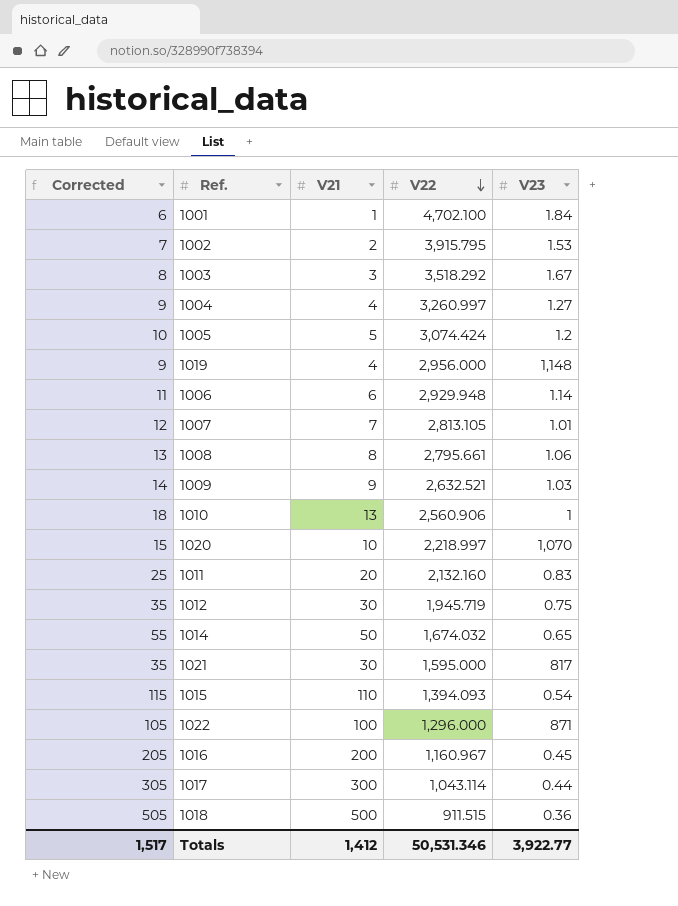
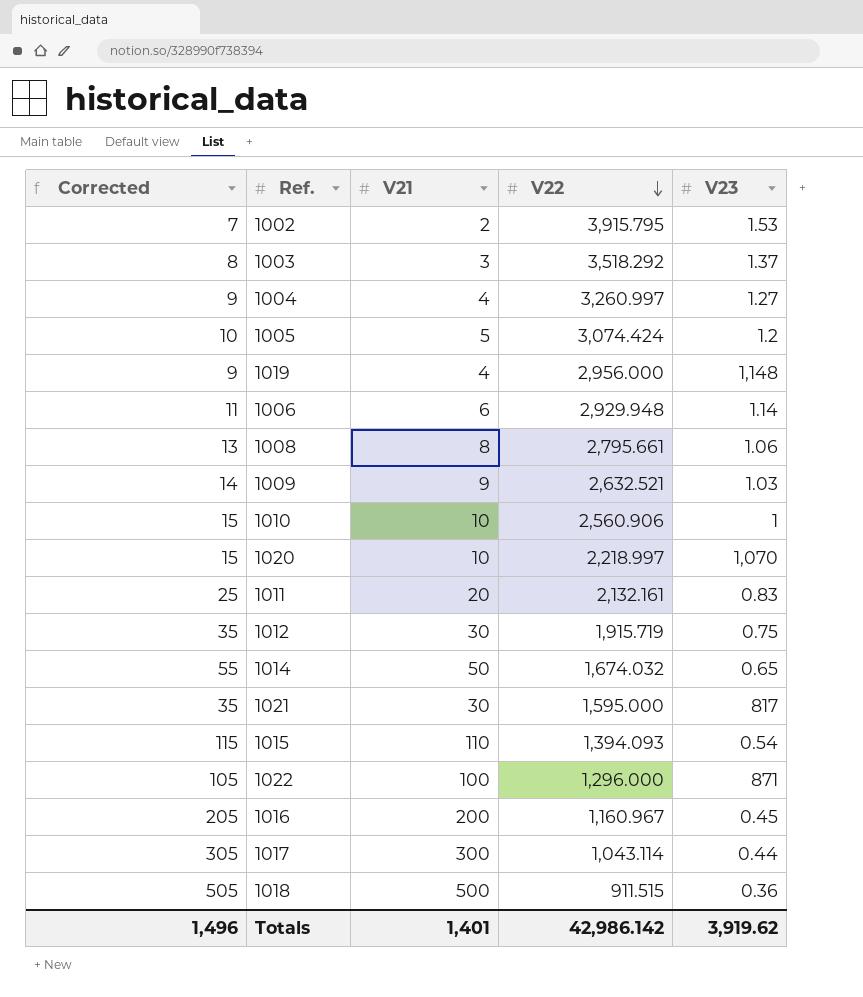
row 1001: 6 | 1 | 4,702.100 | 1.84 -> none
row 1007: 12 | 7 | 2,813.105 | 1.01 -> none
1003 | V23: 1.67 -> 1.37
1010 | Corrected: 18 -> 15
1010 | V21: 13 -> 10
1011 | V22: 2,132.160 -> 2,132.161
1012 | V22: 1,945.719 -> 1,915.719
Totals | Corrected: 1,517 -> 1,496
Totals | V21: 1,412 -> 1,401
Totals | V22: 50,531.346 -> 42,986.142
Totals | V23: 3,922.77 -> 3,919.62

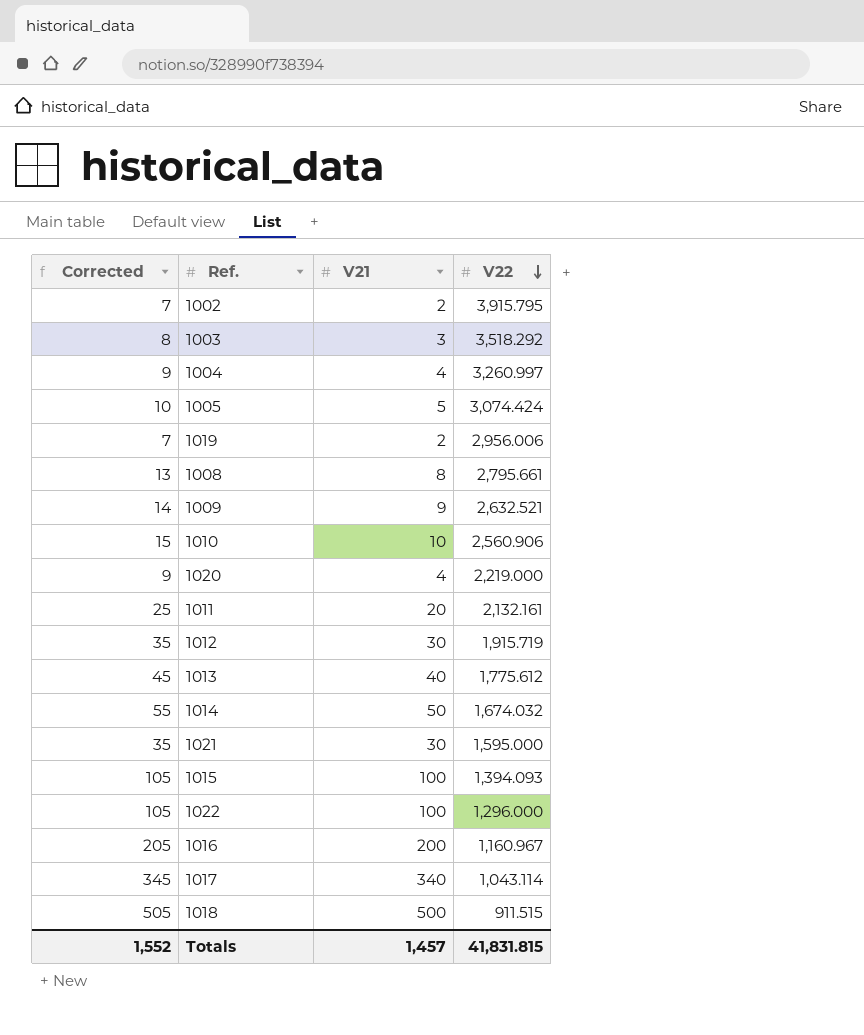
column V23 | position: 5 -> none
row 1006: 11 | 6 | 2,929.948 | 1.14 -> none
1019 | Corrected: 9 -> 7
1019 | V21: 4 -> 2
1019 | V22: 2,956.000 -> 2,956.006
1020 | Corrected: 15 -> 9
1020 | V21: 10 -> 4
1020 | V22: 2,218.997 -> 2,219.000
row 1013: none -> 45 | 40 | 1,775.612
1015 | Corrected: 115 -> 105
1015 | V21: 110 -> 100
1017 | Corrected: 305 -> 345
1017 | V21: 300 -> 340
Totals | Corrected: 1,496 -> 1,552
Totals | V21: 1,401 -> 1,457
Totals | V22: 42,986.142 -> 41,831.815

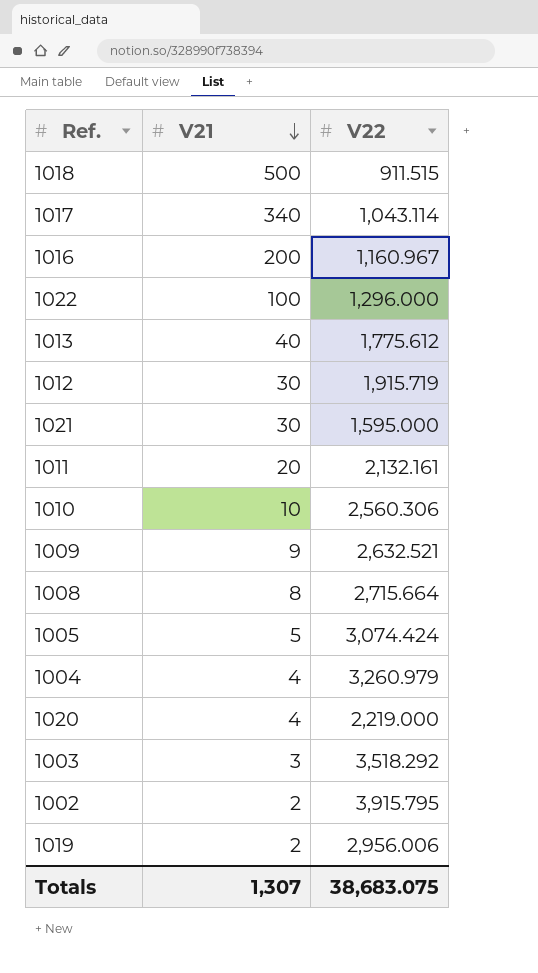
row order: V22 descending -> V21 descending
column Corrected | formula: [V21] + 5 -> none
row 1014: 55 | 50 | 1,674.032 -> none
row 1015: 105 | 100 | 1,394.093 -> none
1010 | V22: 2,560.906 -> 2,560.306
1008 | V22: 2,795.661 -> 2,715.664
1004 | V22: 3,260.997 -> 3,260.979
Totals | V21: 1,457 -> 1,307
Totals | V22: 41,831.815 -> 38,683.075

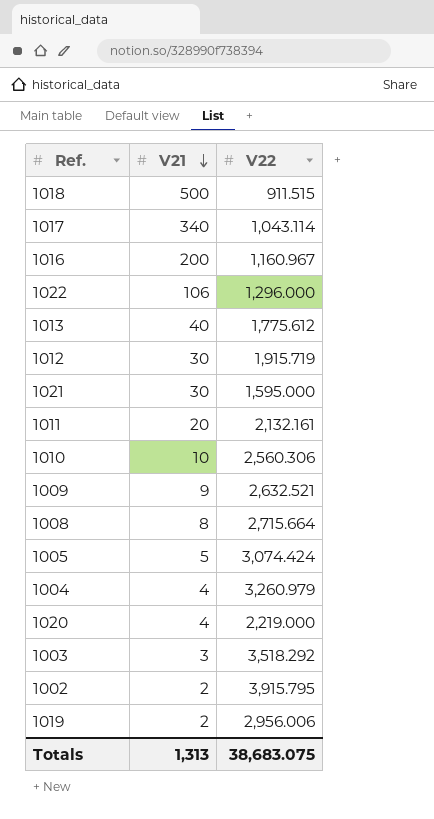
1022 | V21: 100 -> 106
Totals | V21: 1,307 -> 1,313

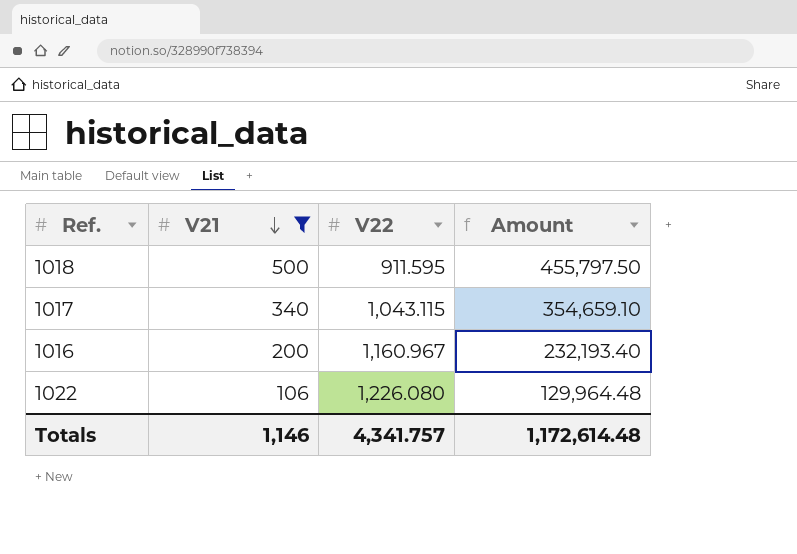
filter: none -> V21 >= 106
column Amount | formula: none -> [V21] * [V22]
1018 | V22: 911.515 -> 911.595
1017 | V22: 1,043.114 -> 1,043.115
1022 | V22: 1,296.000 -> 1,226.080
Totals | V21: 1,313 -> 1,146
Totals | V22: 38,683.075 -> 4,341.757

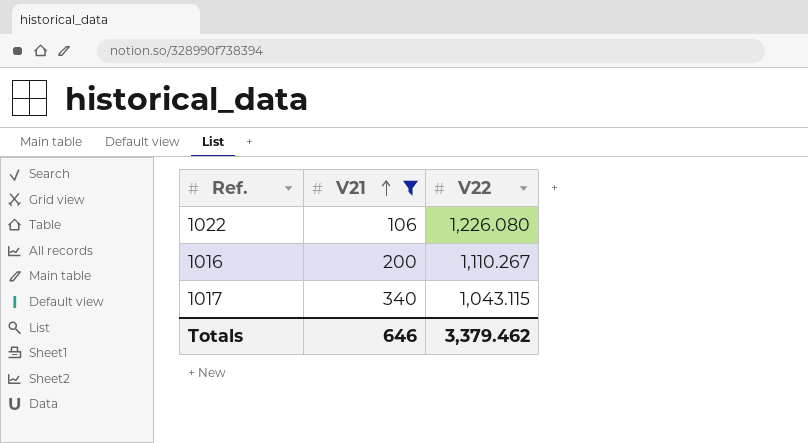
row order: V21 descending -> V21 ascending
column Amount | formula: [V21] * [V22] -> none
row 1018: 500 | 911.595 | 455,797.50 -> none
1016 | V22: 1,160.967 -> 1,110.267
Totals | V21: 1,146 -> 646
Totals | V22: 4,341.757 -> 3,379.462

